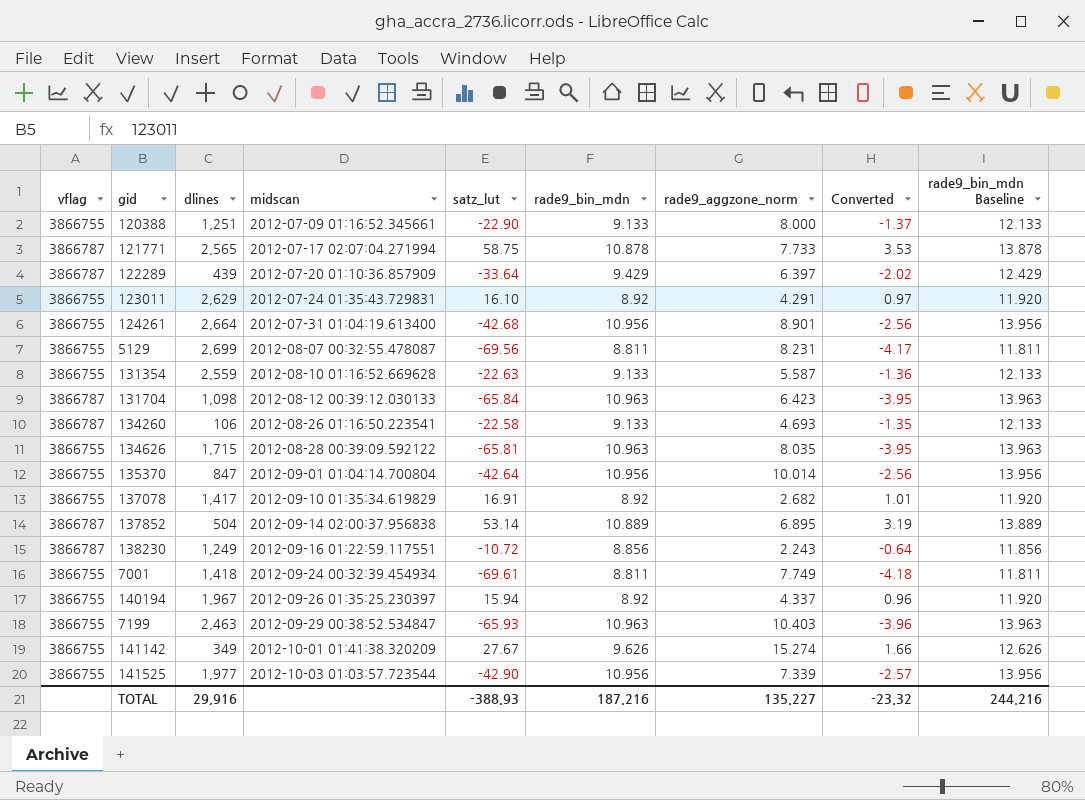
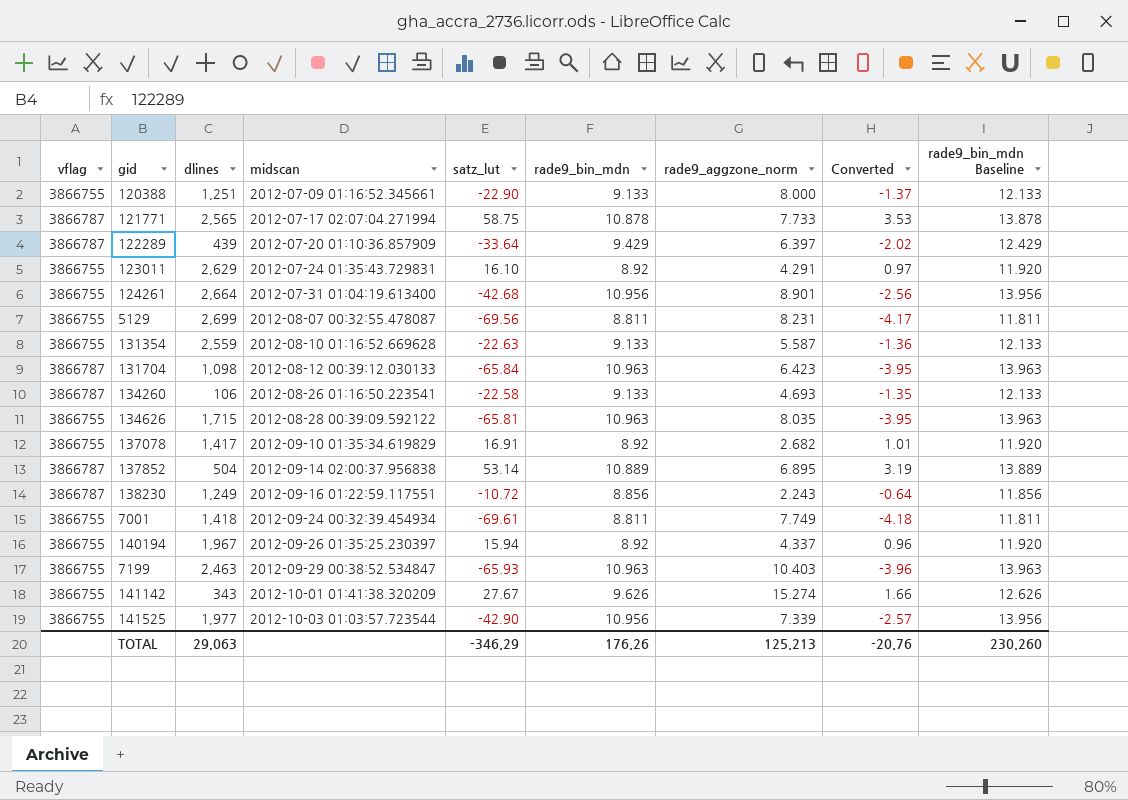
row 135370: 3866755 | 847 | 2012-09-01 01:04:14.700804 | -42.64 | 10.956 | 10.014 | -2.56 | 13.956 -> none
141142 | dlines: 349 -> 343
TOTAL | dlines: 29,916 -> 29,063
TOTAL | satz_lut: -388.93 -> -346.29
TOTAL | rade9_bin_mdn: 187.216 -> 176.26
TOTAL | rade9_aggzone_norm: 135.227 -> 125.213
TOTAL | Converted: -23.32 -> -20.76
TOTAL | rade9_bin_mdn Baseline: 244.216 -> 230.260

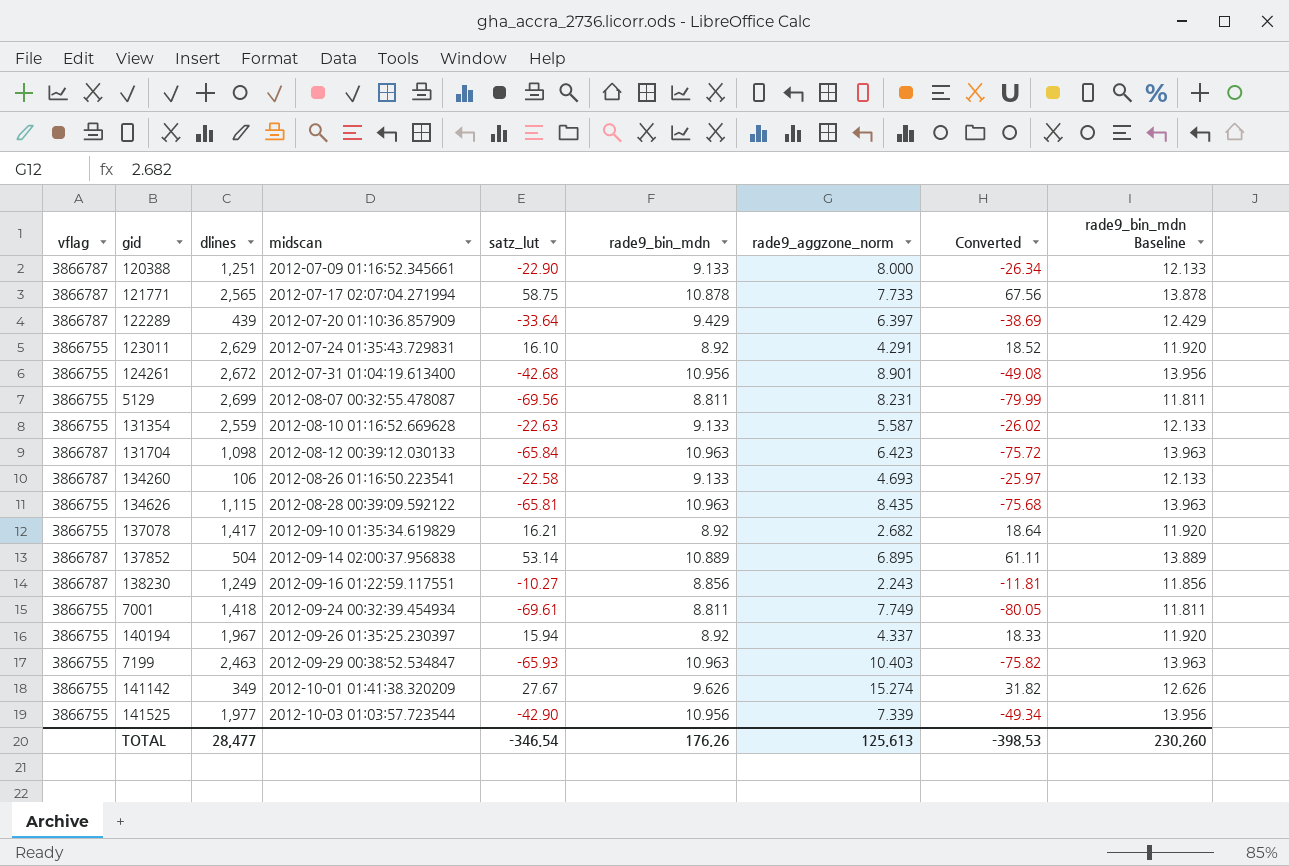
column Converted | formula: [satz_lut] * 0.06 -> [satz_lut] * 1.15
120388 | vflag: 3866755 -> 3866787
124261 | dlines: 2,664 -> 2,672
134626 | dlines: 1,715 -> 1,115
134626 | rade9_aggzone_norm: 8.035 -> 8.435
137078 | satz_lut: 16.91 -> 16.21
138230 | satz_lut: -10.72 -> -10.27
141142 | dlines: 343 -> 349
TOTAL | dlines: 29,063 -> 28,477
TOTAL | satz_lut: -346.29 -> -346.54
TOTAL | rade9_aggzone_norm: 125.213 -> 125.613
TOTAL | Converted: -20.76 -> -398.53

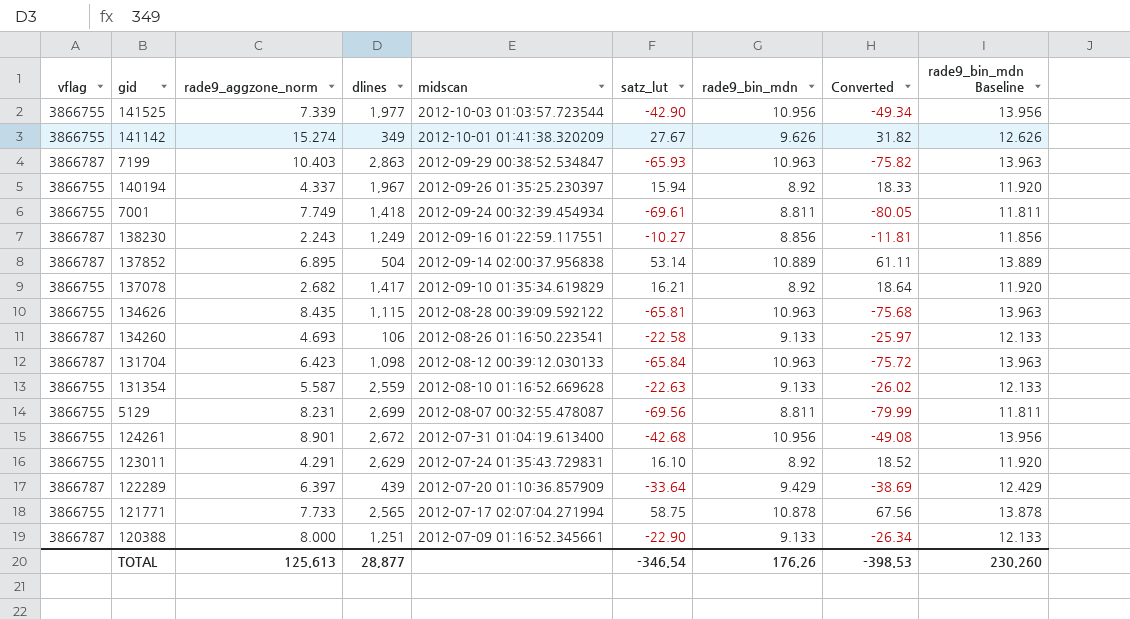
row order: midscan ascending -> midscan descending
column rade9_aggzone_norm | position: 7 -> 3
7199 | vflag: 3866755 -> 3866787
7199 | dlines: 2,463 -> 2,863
121771 | vflag: 3866787 -> 3866755
TOTAL | dlines: 28,477 -> 28,877

